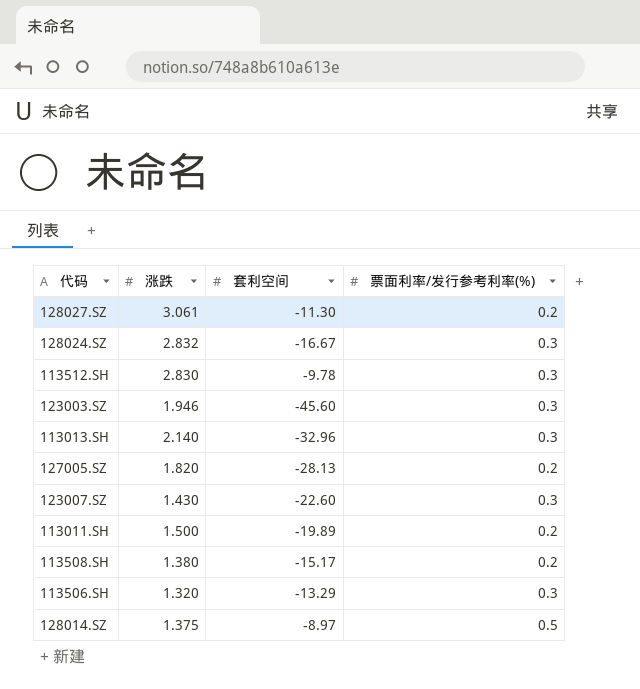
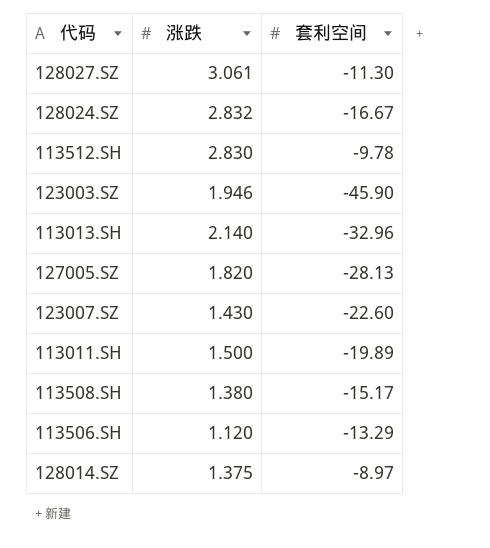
column 票面利率/发行参考利率(%) | position: 4 -> none
123003.SZ | 套利空间: -45.60 -> -45.90
113506.SH | 涨跌: 1.320 -> 1.120

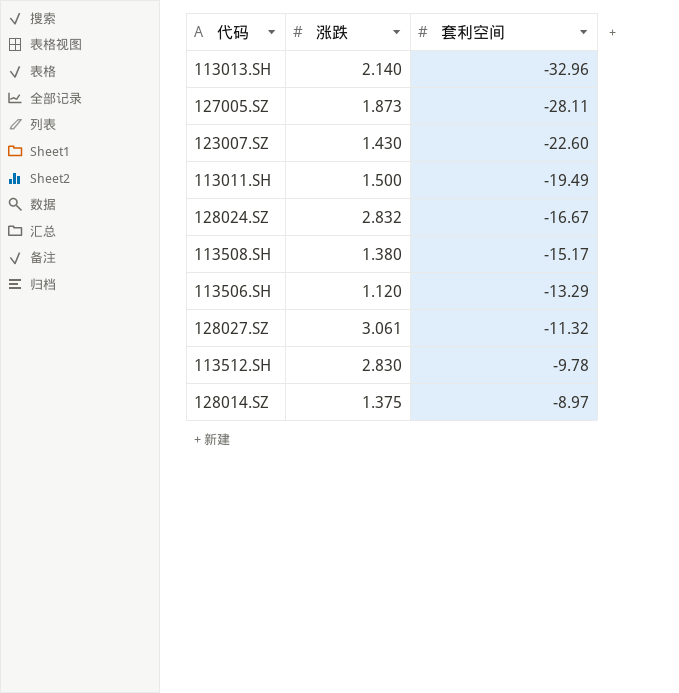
row order: none -> 套利空间 ascending
row 123003.SZ: 1.946 | -45.90 -> none
127005.SZ | 涨跌: 1.820 -> 1.873
127005.SZ | 套利空间: -28.13 -> -28.11
113011.SH | 套利空间: -19.89 -> -19.49
128027.SZ | 套利空间: -11.30 -> -11.32

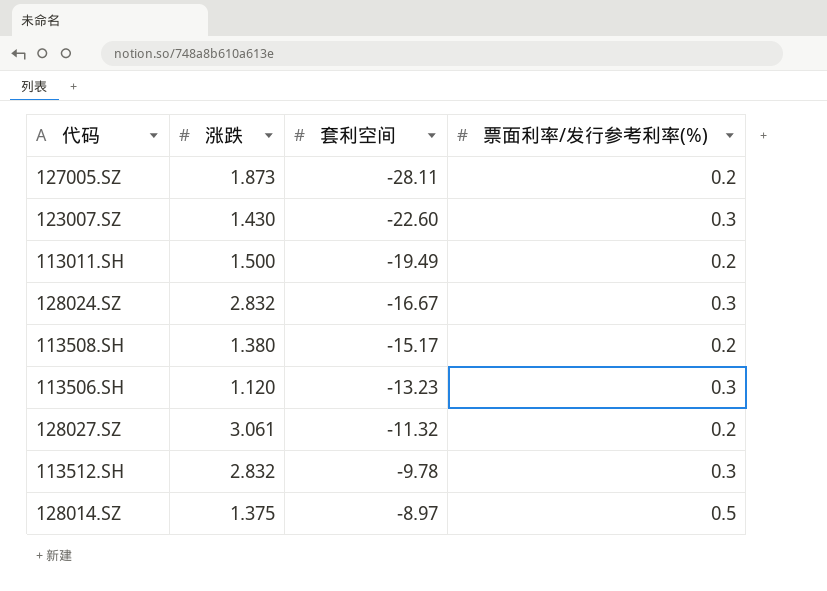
column 票面利率/发行参考利率(%) | position: none -> 4
row 113013.SH: 2.140 | -32.96 -> none
113506.SH | 套利空间: -13.29 -> -13.23
113512.SH | 涨跌: 2.830 -> 2.832

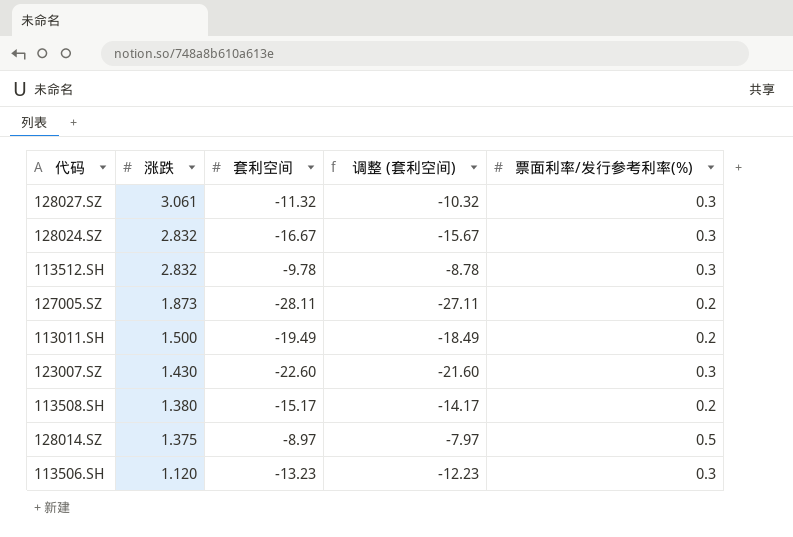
row order: 套利空间 ascending -> 涨跌 descending
column 调整 (套利空间) | formula: none -> [套利空间] + 1
128027.SZ | 票面利率/发行参考利率(%): 0.2 -> 0.3

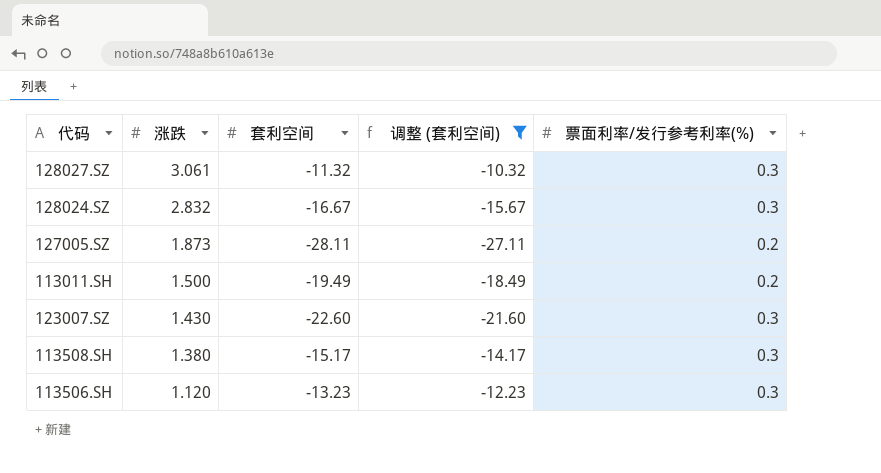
filter: none -> 调整 (套利空间) <= -10.32
113508.SH | 票面利率/发行参考利率(%): 0.2 -> 0.3

